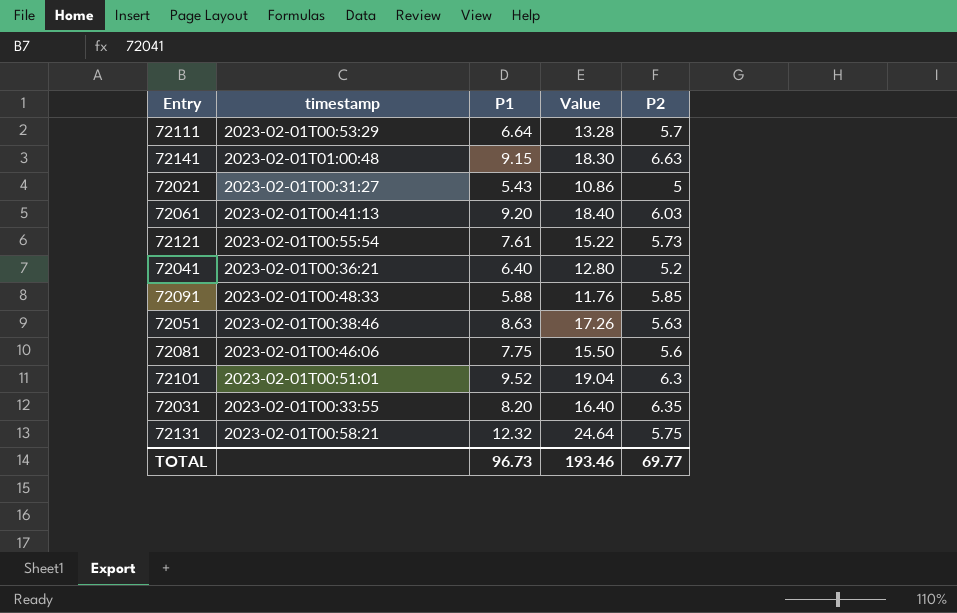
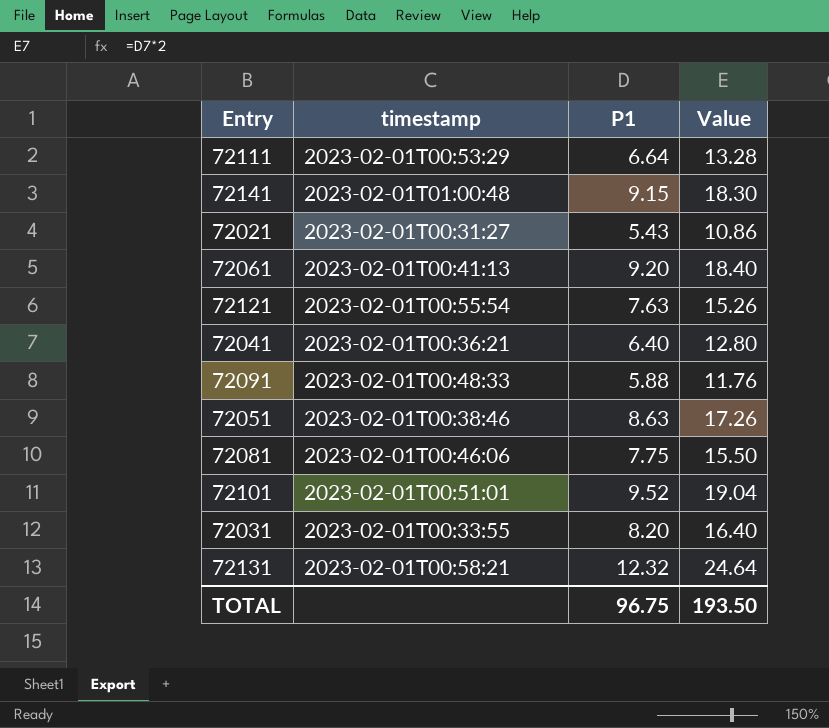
column P2 | position: 5 -> none
72121 | P1: 7.61 -> 7.63
72121 | Value: 15.22 -> 15.26
TOTAL | P1: 96.73 -> 96.75
TOTAL | Value: 193.46 -> 193.50

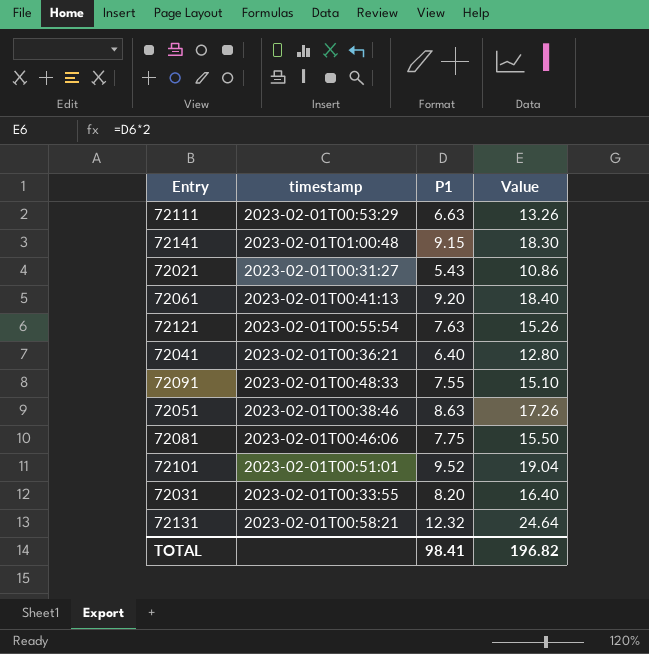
72111 | P1: 6.64 -> 6.63
72111 | Value: 13.28 -> 13.26
72091 | P1: 5.88 -> 7.55
72091 | Value: 11.76 -> 15.10
TOTAL | P1: 96.75 -> 98.41
TOTAL | Value: 193.50 -> 196.82

